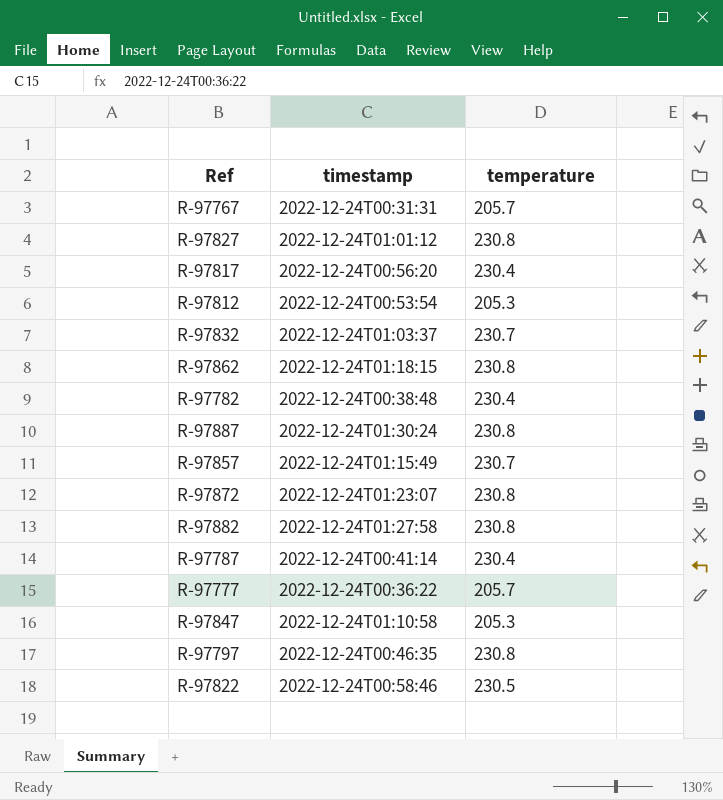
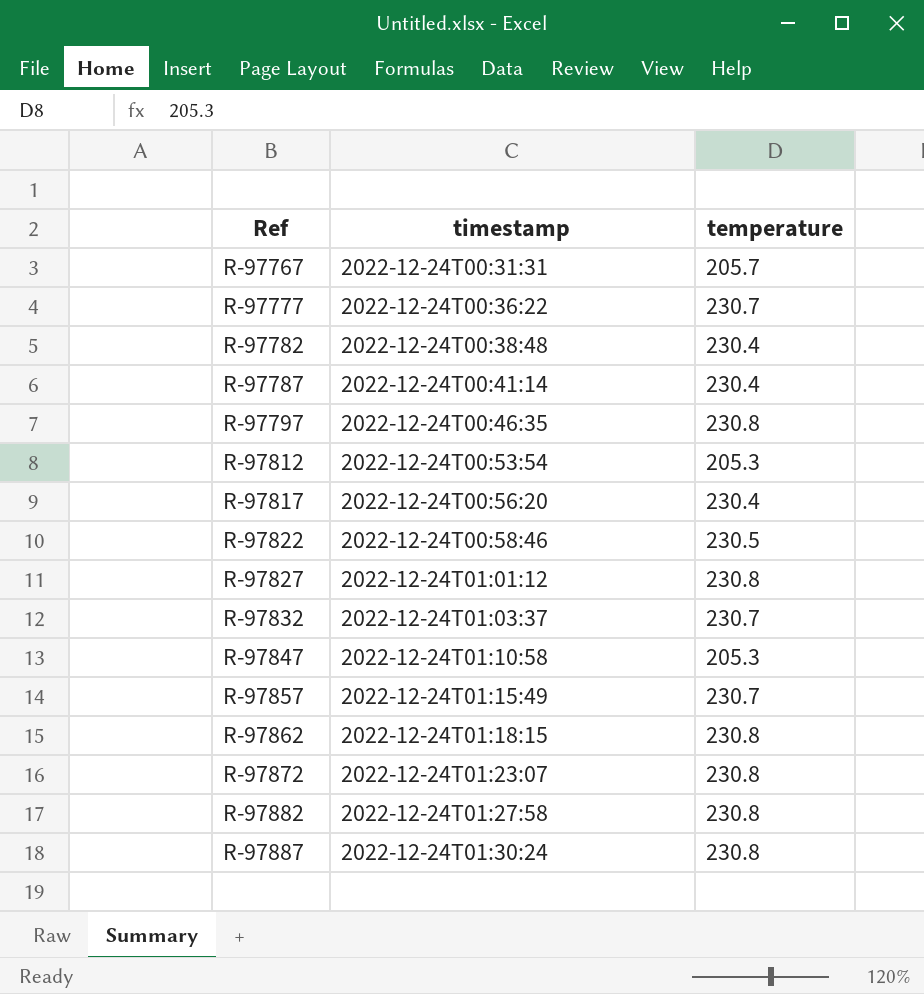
row order: none -> Ref ascending
R-97777 | temperature: 205.7 -> 230.7

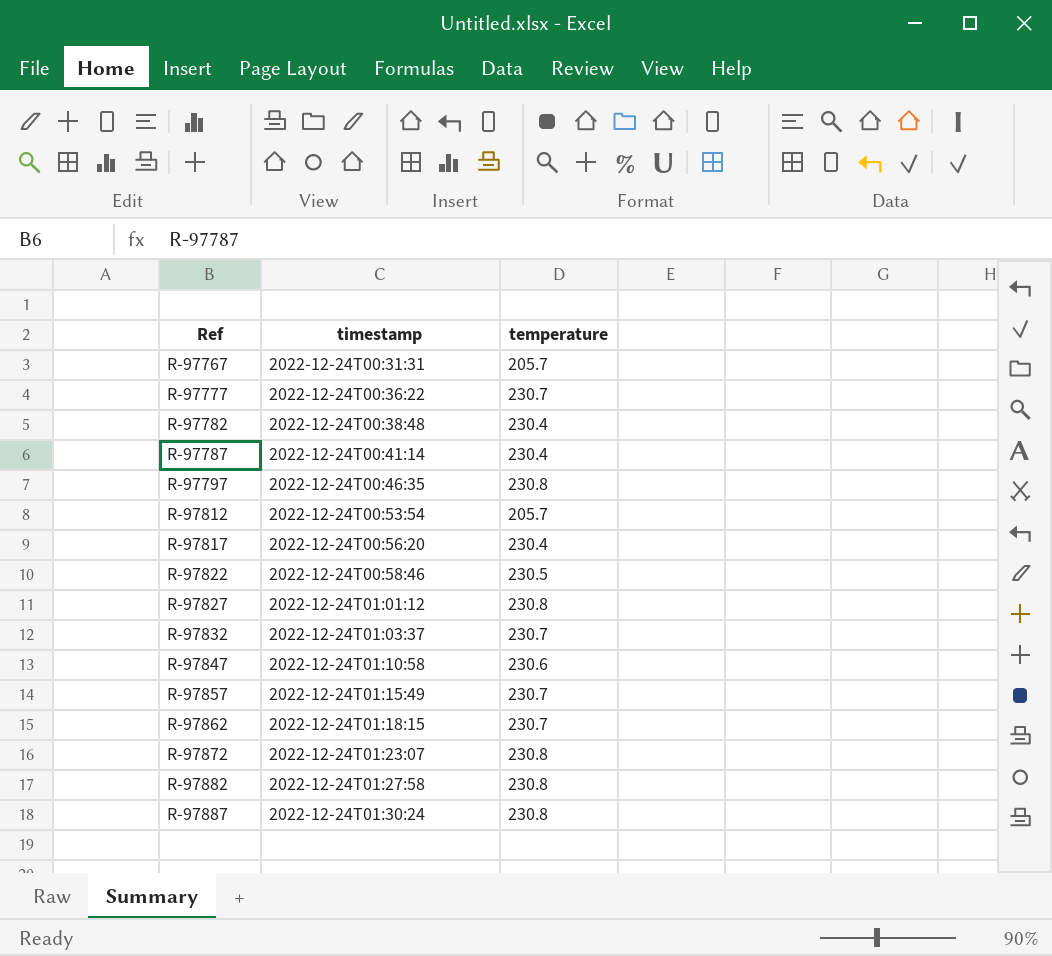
R-97812 | temperature: 205.3 -> 205.7
R-97847 | temperature: 205.3 -> 230.6
R-97862 | temperature: 230.8 -> 230.7

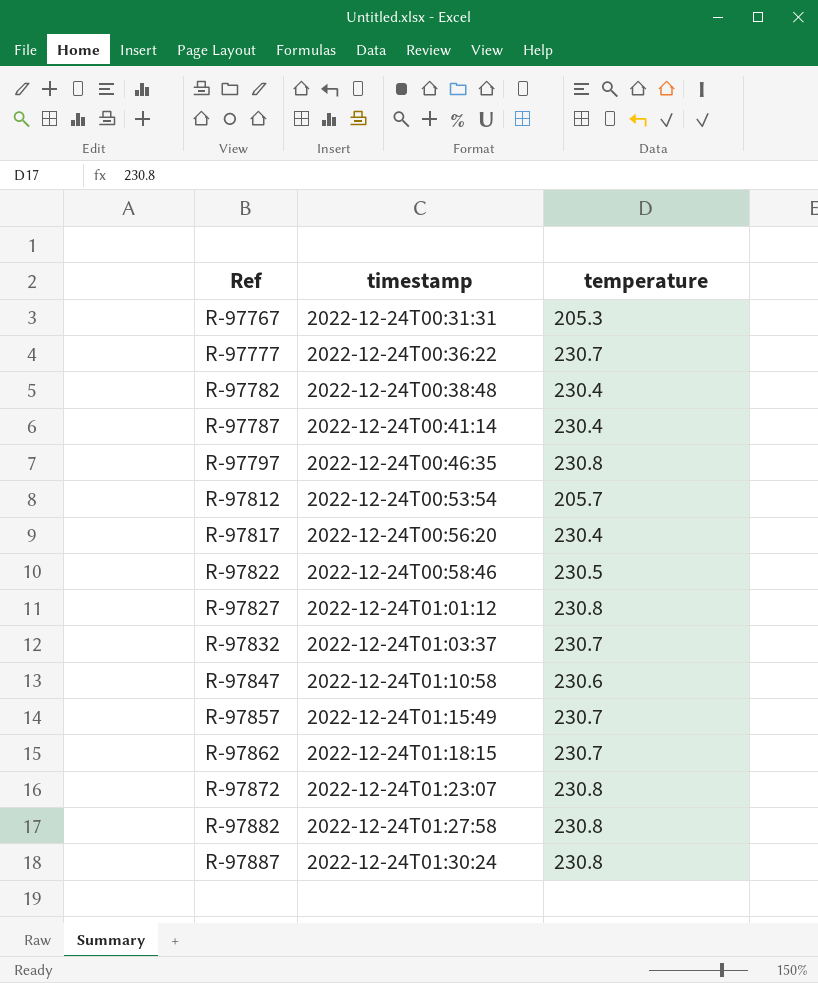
R-97767 | temperature: 205.7 -> 205.3

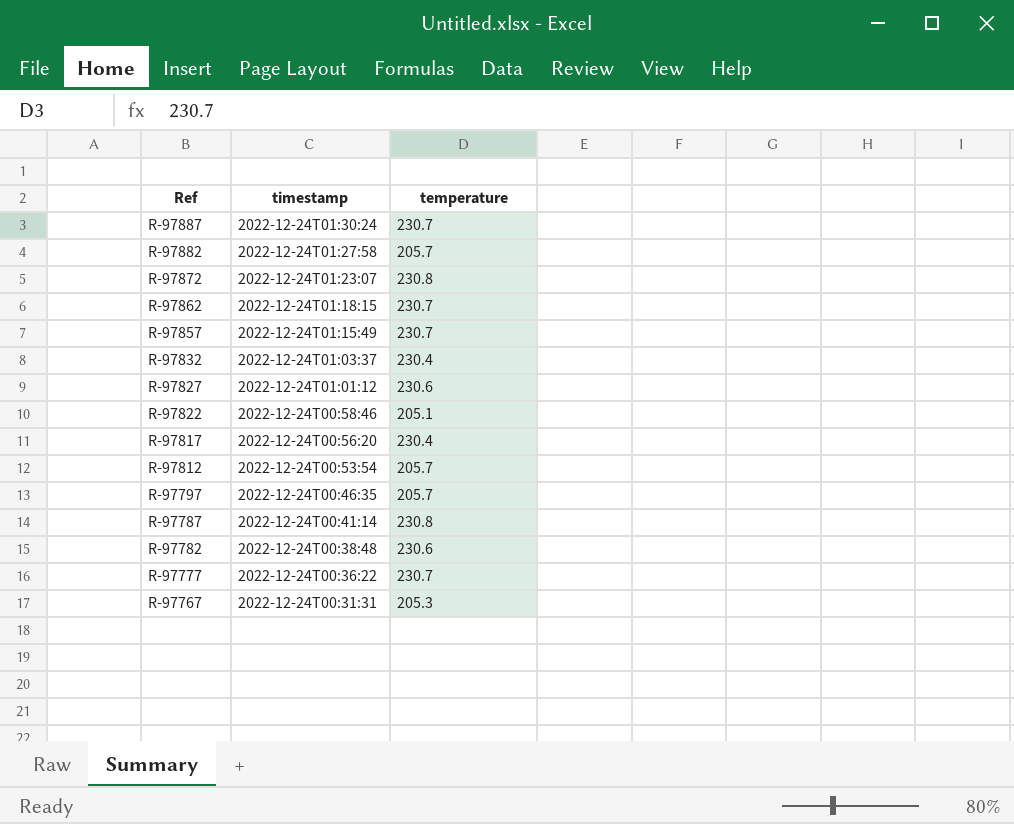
row order: Ref ascending -> Ref descending
row R-97847: 2022-12-24T01:10:58 | 230.6 -> none
R-97887 | temperature: 230.8 -> 230.7
R-97882 | temperature: 230.8 -> 205.7
R-97832 | temperature: 230.7 -> 230.4
R-97827 | temperature: 230.8 -> 230.6
R-97822 | temperature: 230.5 -> 205.1
R-97797 | temperature: 230.8 -> 205.7
R-97787 | temperature: 230.4 -> 230.8
R-97782 | temperature: 230.4 -> 230.6

